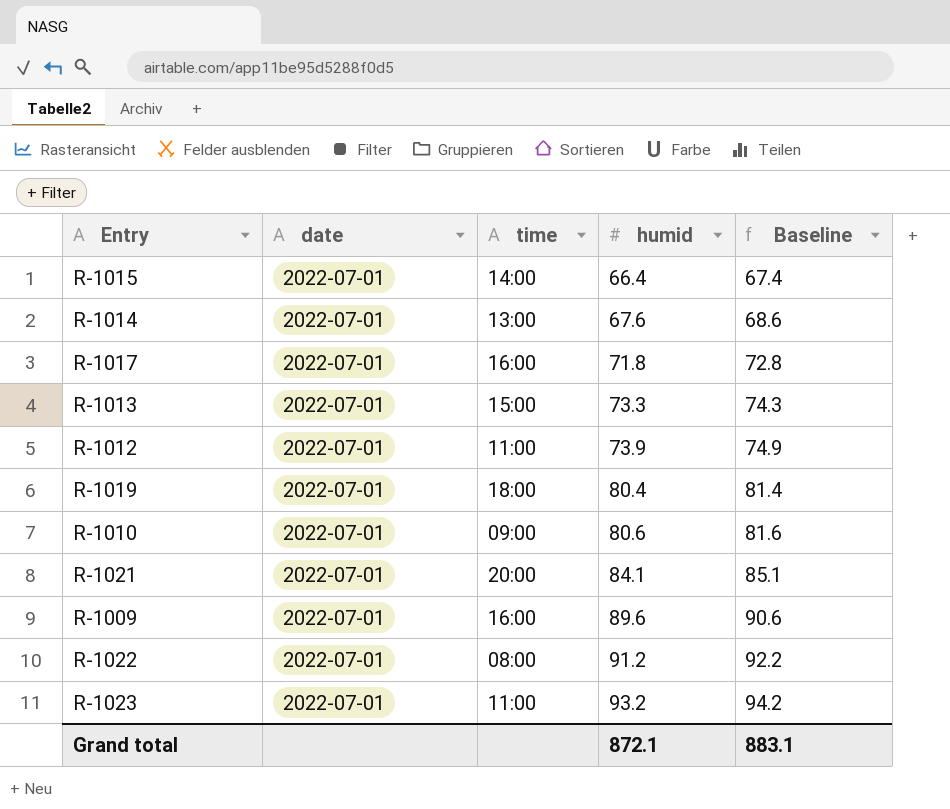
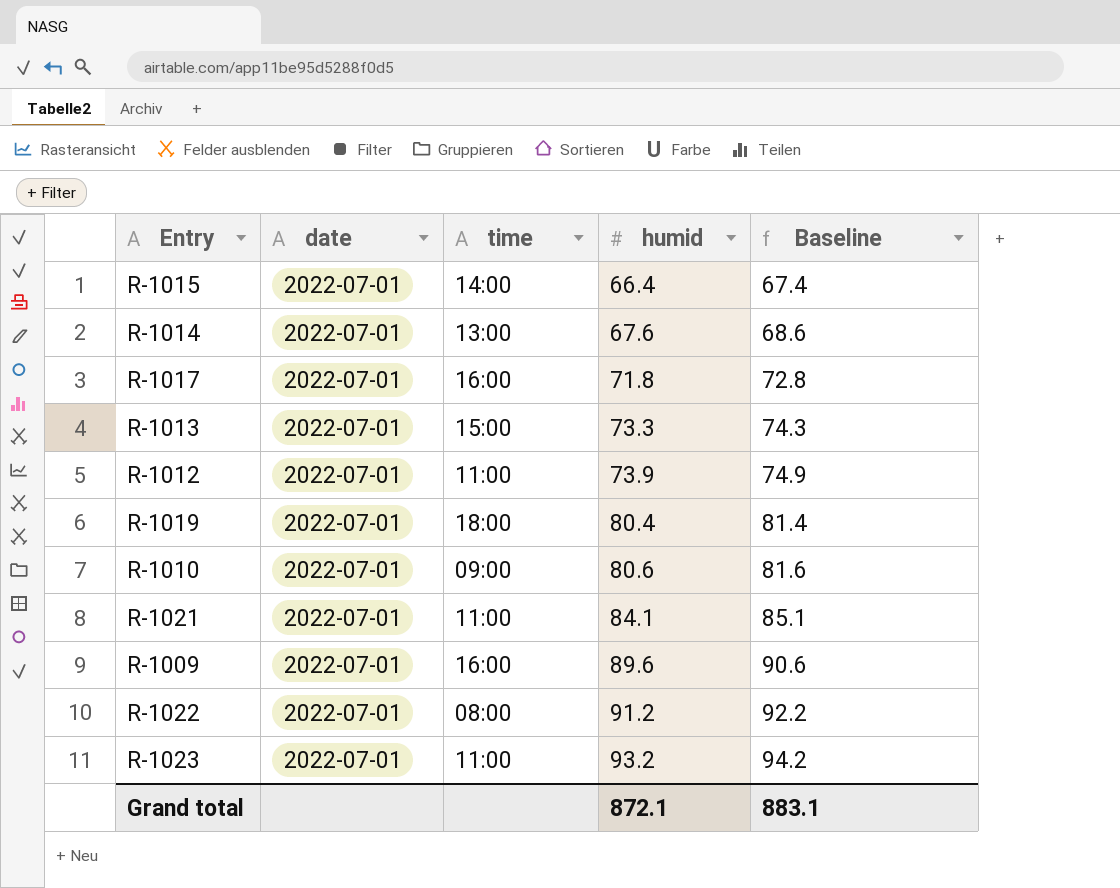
R-1021 | time: 20:00 -> 11:00

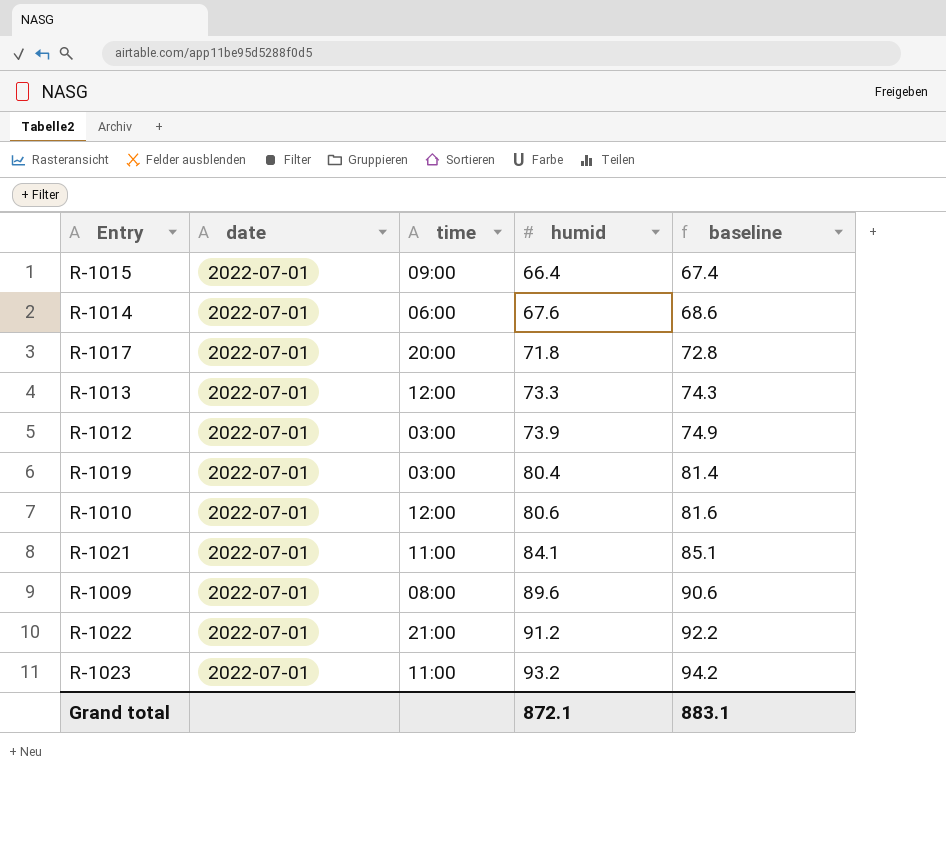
column name: Baseline -> baseline
R-1015 | time: 14:00 -> 09:00
R-1014 | time: 13:00 -> 06:00
R-1017 | time: 16:00 -> 20:00
R-1013 | time: 15:00 -> 12:00
R-1012 | time: 11:00 -> 03:00
R-1019 | time: 18:00 -> 03:00
R-1010 | time: 09:00 -> 12:00
R-1009 | time: 16:00 -> 08:00
R-1022 | time: 08:00 -> 21:00

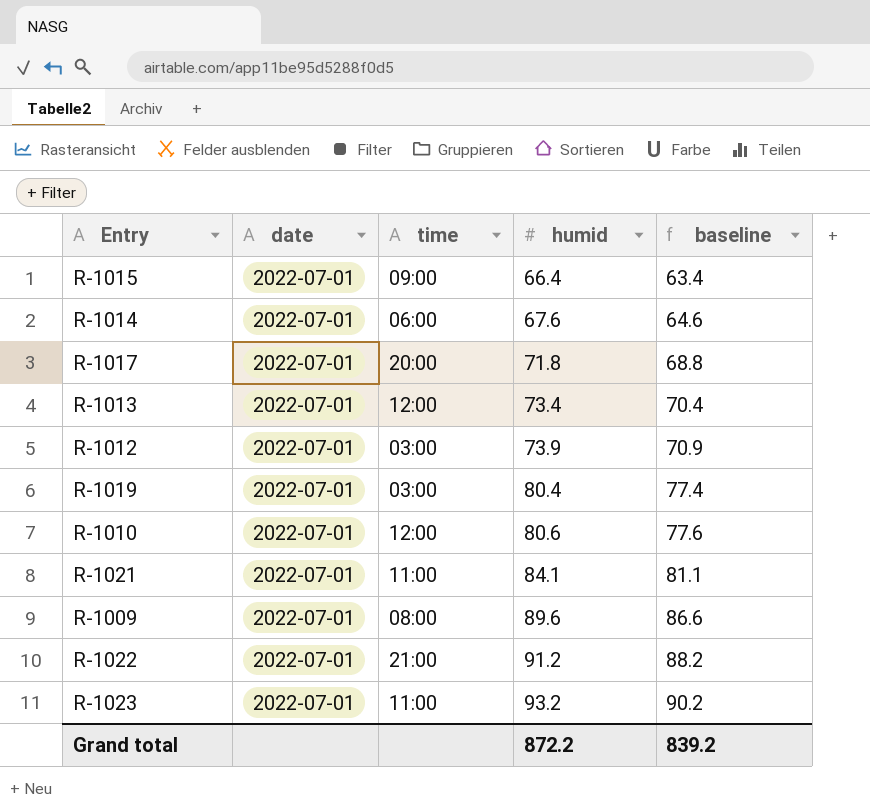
column baseline | formula: [humid] + 1 -> [humid] - 3
R-1013 | humid: 73.3 -> 73.4
Grand total | humid: 872.1 -> 872.2
Grand total | baseline: 883.1 -> 839.2

